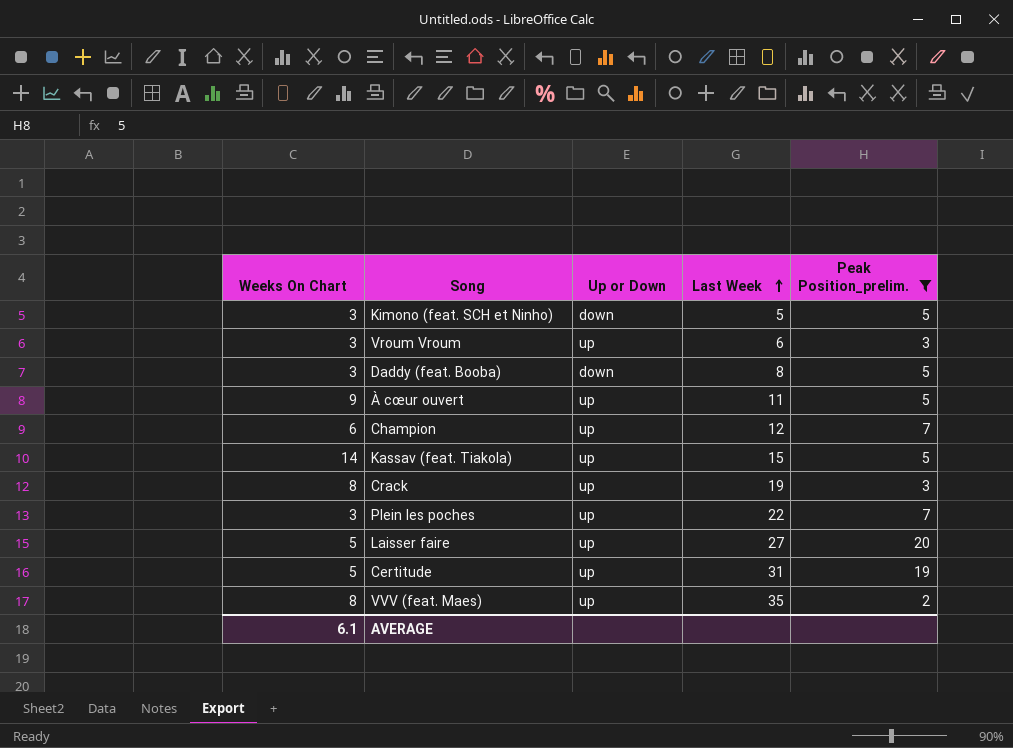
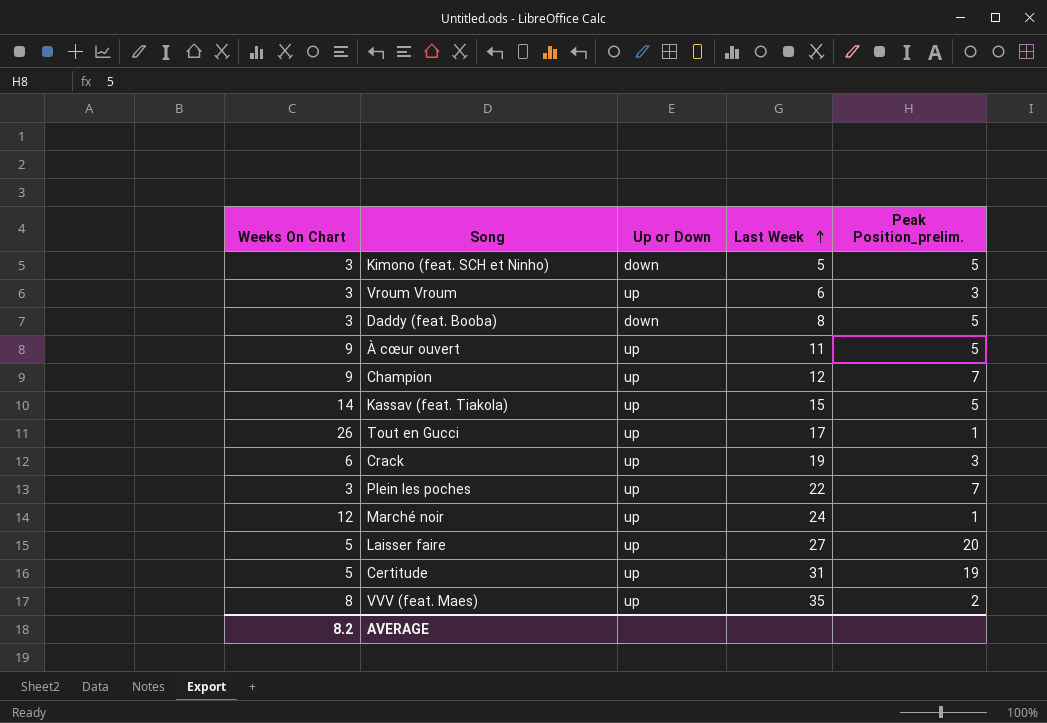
filter: Peak Position_prelim. != 1 -> none
Champion | Weeks On Chart: 6 -> 9
Crack | Weeks On Chart: 8 -> 6
AVERAGE | Weeks On Chart: 6.1 -> 8.2

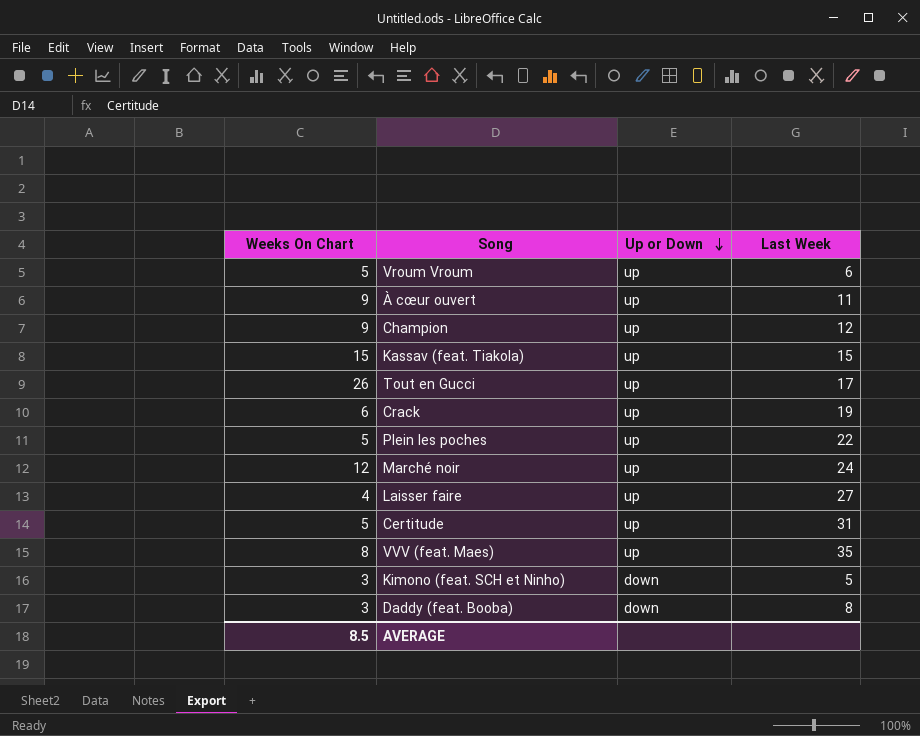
row order: Last Week ascending -> Up or Down descending
column Peak Position_prelim. | position: 5 -> none
Vroum Vroum | Weeks On Chart: 3 -> 5
Kassav (feat. Tiakola) | Weeks On Chart: 14 -> 15
Plein les poches | Weeks On Chart: 3 -> 5
Laisser faire | Weeks On Chart: 5 -> 4
AVERAGE | Weeks On Chart: 8.2 -> 8.5

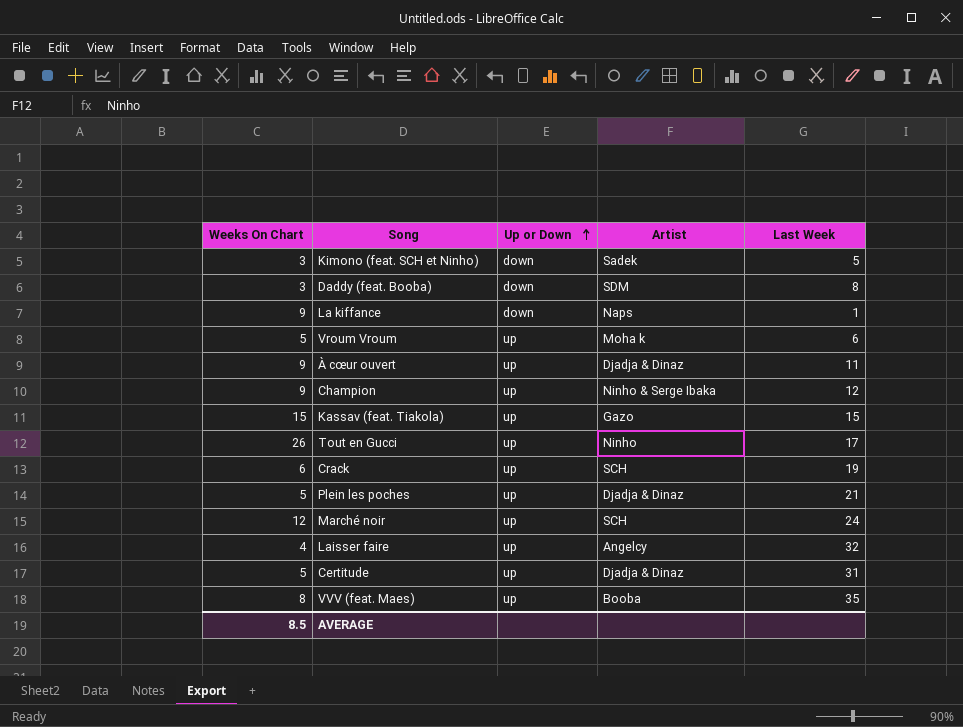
row order: Up or Down descending -> Up or Down ascending
column Artist | position: none -> 4
row La kiffance: none -> 9 | down | Naps | 1
Plein les poches | Last Week: 22 -> 21
Laisser faire | Last Week: 27 -> 32

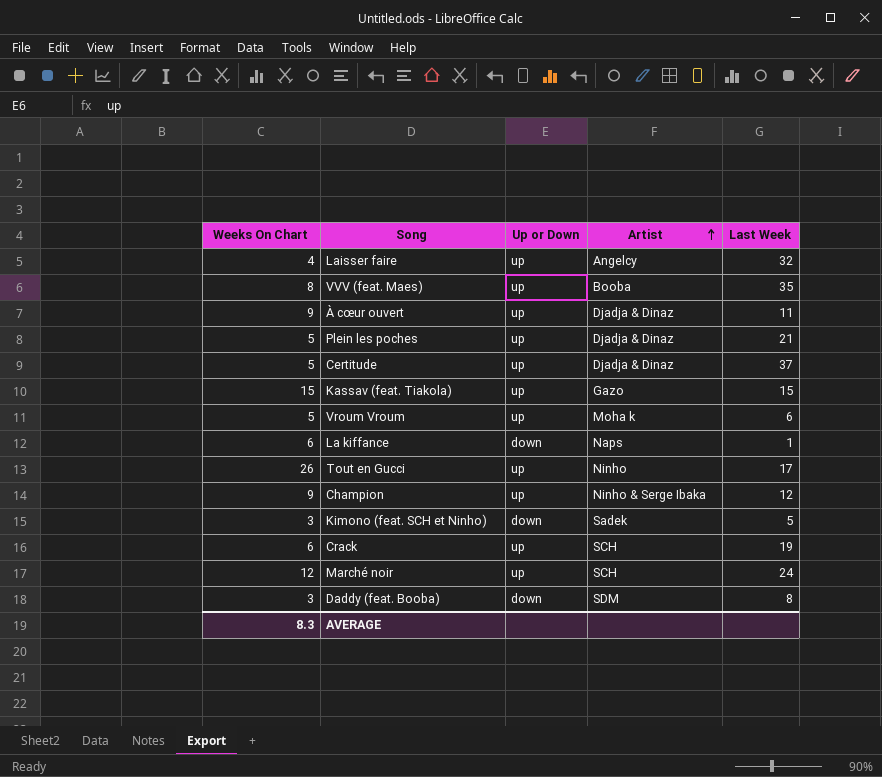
row order: Up or Down ascending -> Artist ascending
Certitude | Last Week: 31 -> 37
La kiffance | Weeks On Chart: 9 -> 6
AVERAGE | Weeks On Chart: 8.5 -> 8.3

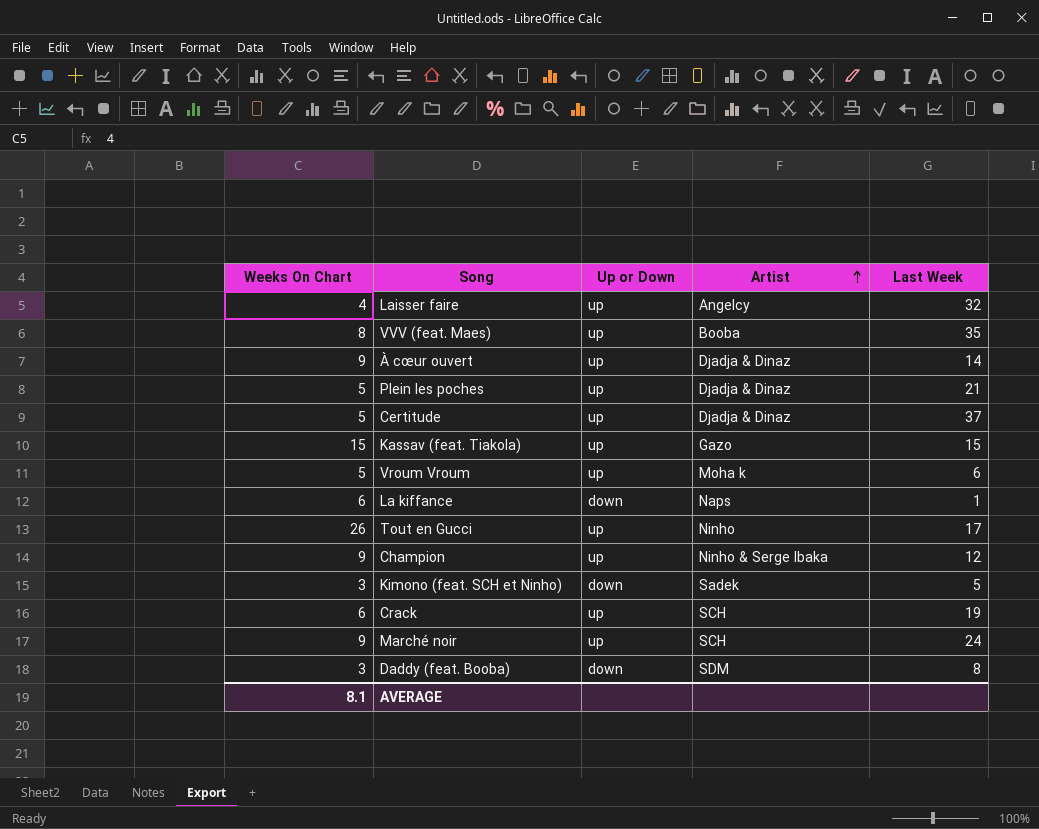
À cœur ouvert | Last Week: 11 -> 14
Marché noir | Weeks On Chart: 12 -> 9
AVERAGE | Weeks On Chart: 8.3 -> 8.1

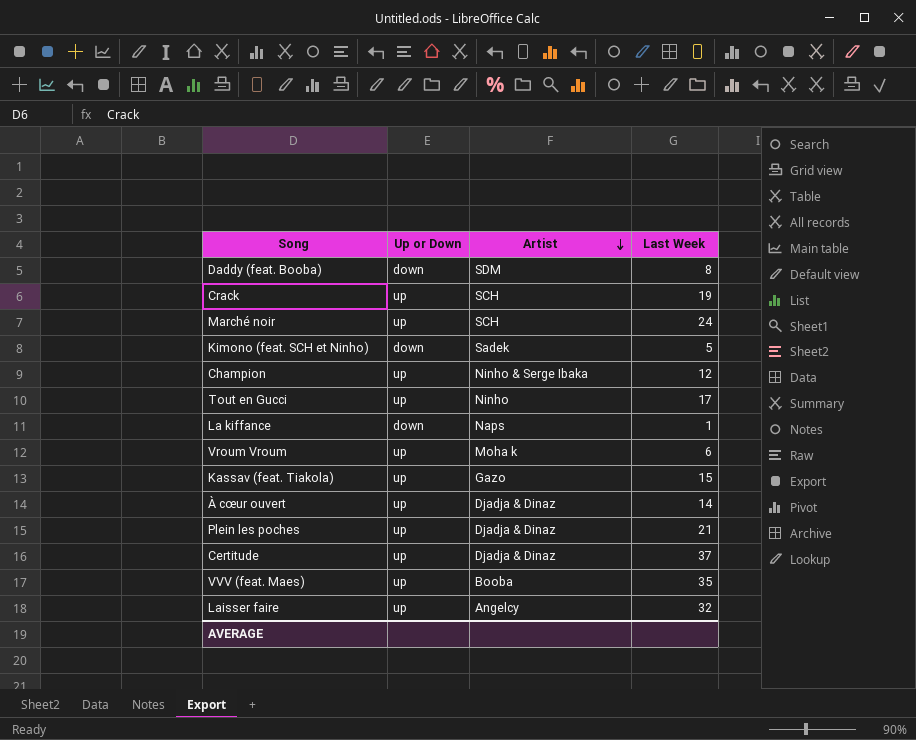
row order: Artist ascending -> Artist descending
column Weeks On Chart | position: 1 -> none

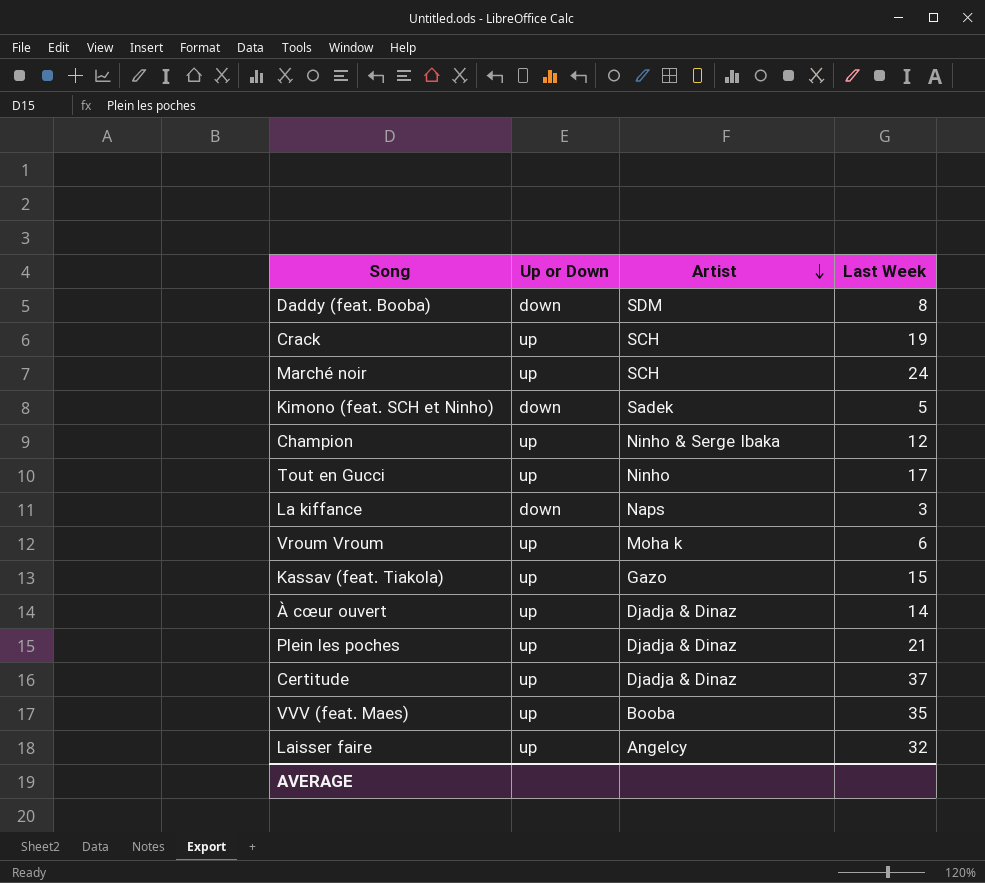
La kiffance | Last Week: 1 -> 3

